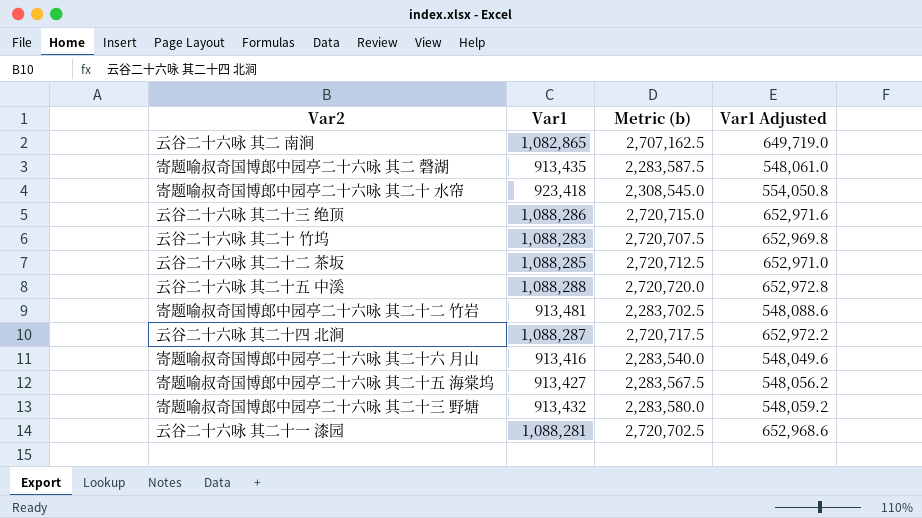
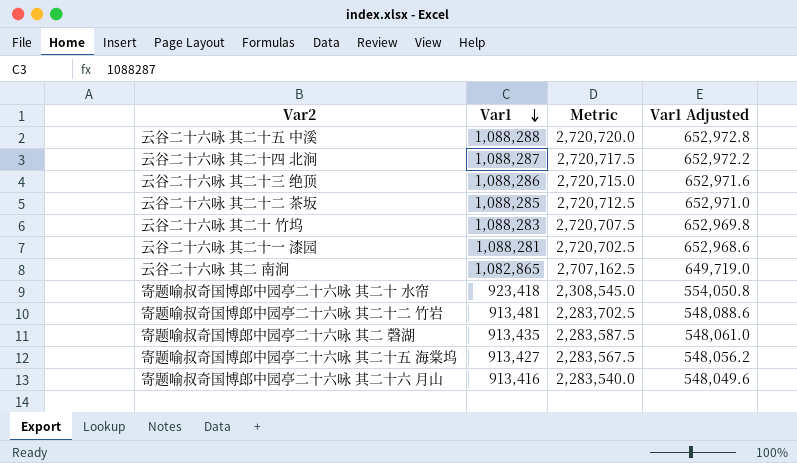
row order: none -> Var1 descending
column name: Metric (b) -> Metric
row 寄题喻叔奇国博郎中园亭二十六咏 其二十三 野塘: 913,432 | 2,283,580.0 | 548,059.2 -> none

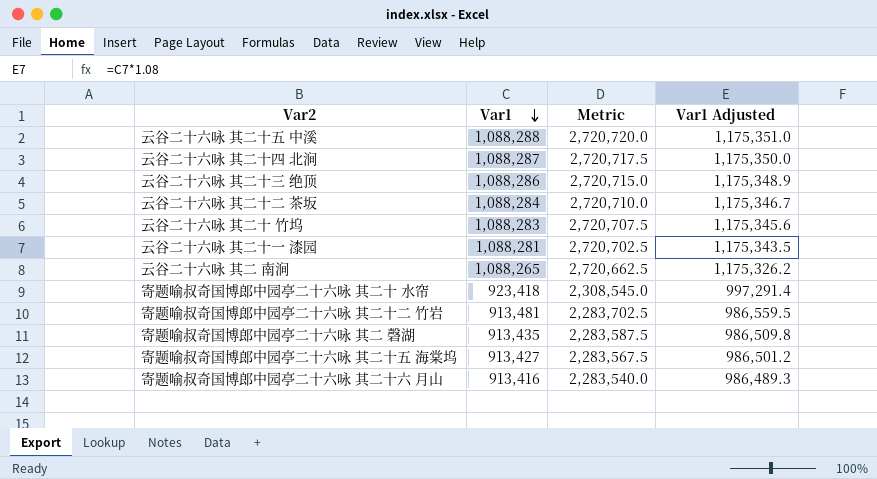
column Var1 Adjusted | formula: [Var1] * 0.6 -> [Var1] * 1.08
云谷二十六咏 其二十二 茶坂 | Var1: 1,088,285 -> 1,088,284
云谷二十六咏 其二十二 茶坂 | Metric: 2,720,712.5 -> 2,720,710.0
云谷二十六咏 其二 南涧 | Var1: 1,082,865 -> 1,088,265
云谷二十六咏 其二 南涧 | Metric: 2,707,162.5 -> 2,720,662.5

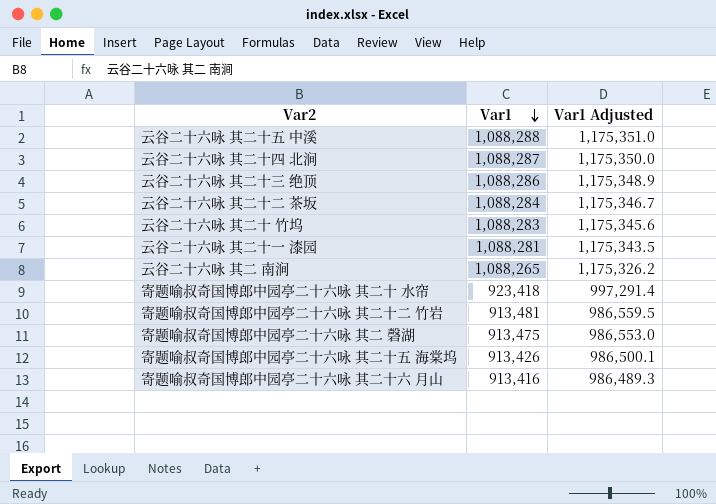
column Metric | formula: [Var1] * 2.5 -> none
寄题喻叔奇国博郎中园亭二十六咏 其二 磬湖 | Var1: 913,435 -> 913,475
寄题喻叔奇国博郎中园亭二十六咏 其二 磬湖 | Var1 Adjusted: 986,509.8 -> 986,553.0
寄题喻叔奇国博郎中园亭二十六咏 其二十五 海棠坞 | Var1: 913,427 -> 913,426
寄题喻叔奇国博郎中园亭二十六咏 其二十五 海棠坞 | Var1 Adjusted: 986,501.2 -> 986,500.1

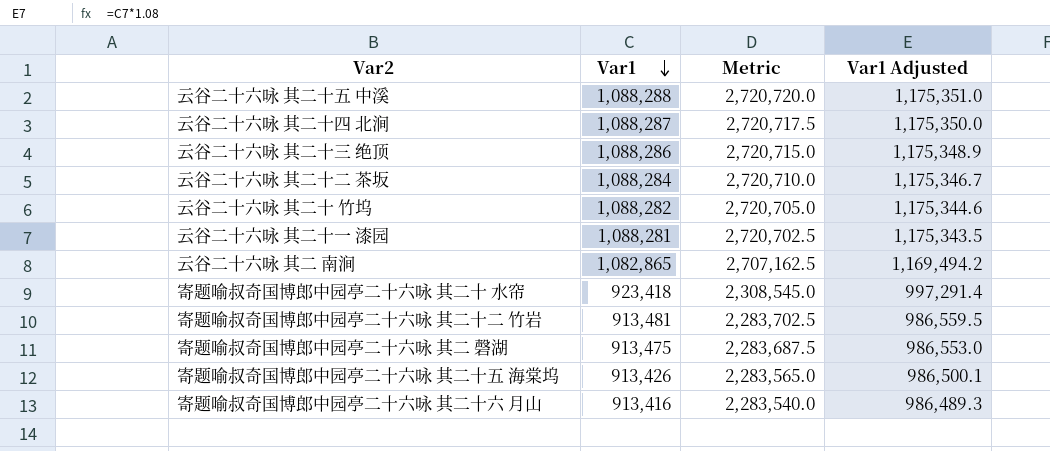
column Metric | formula: none -> [Var1] * 2.5
云谷二十六咏 其二十 竹坞 | Var1: 1,088,283 -> 1,088,282
云谷二十六咏 其二十 竹坞 | Var1 Adjusted: 1,175,345.6 -> 1,175,344.6
云谷二十六咏 其二 南涧 | Var1: 1,088,265 -> 1,082,865
云谷二十六咏 其二 南涧 | Var1 Adjusted: 1,175,326.2 -> 1,169,494.2

